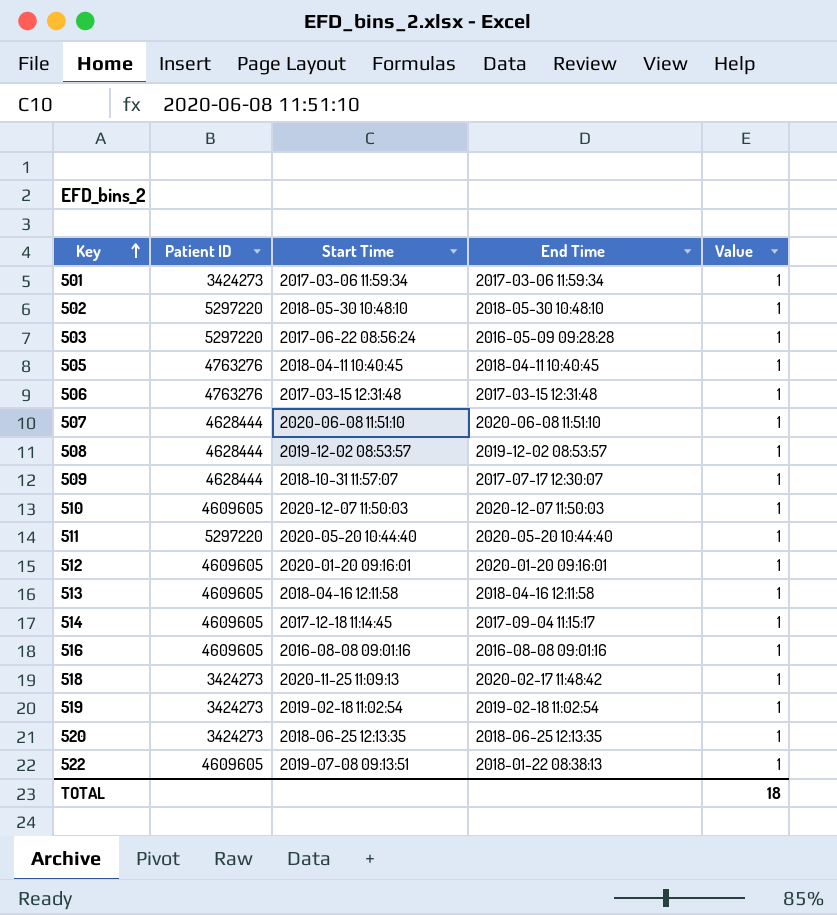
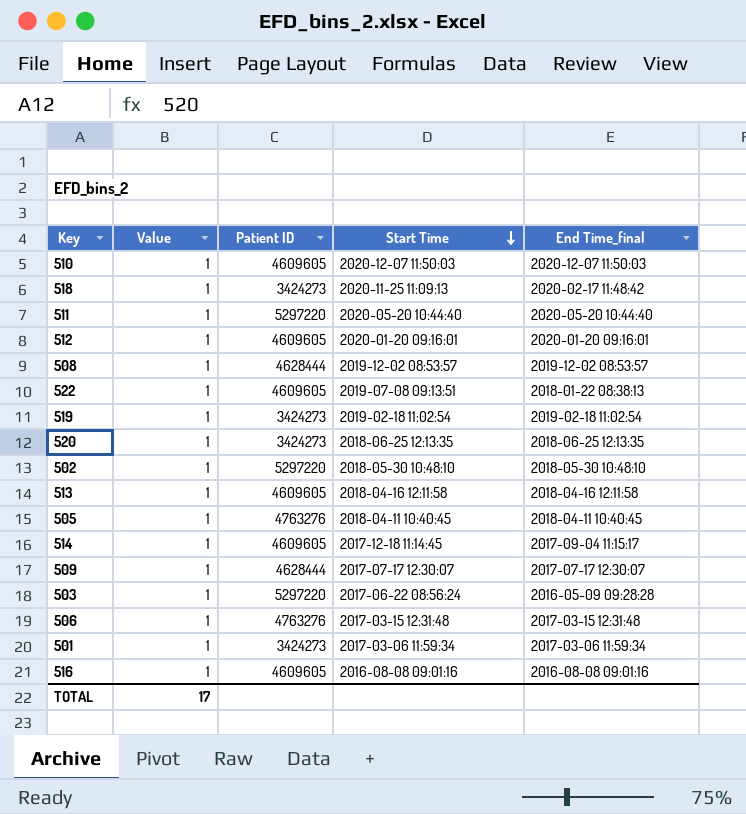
row order: Key ascending -> Start Time descending
column Value | position: 5 -> 2
column name: End Time -> End Time_final
row 507: 4628444 | 2020-06-08 11:51:10 | 2020-06-08 11:51:10 | 1 -> none
509 | Start Time: 2018-10-31 11:57:07 -> 2017-07-17 12:30:07
TOTAL | Value: 18 -> 17

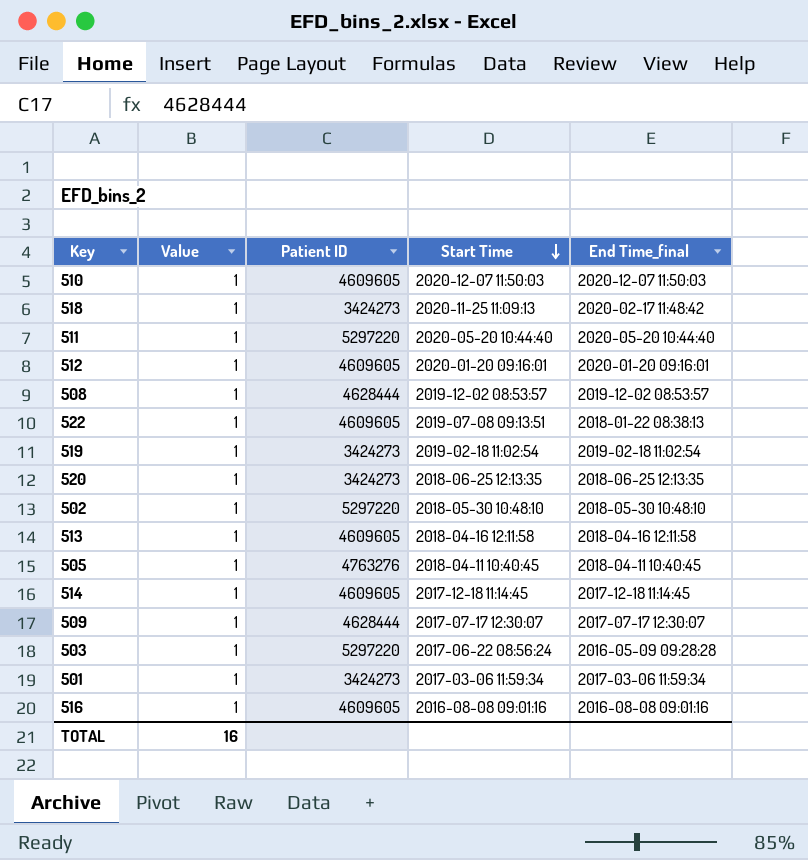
row 506: 1 | 4763276 | 2017-03-15 12:31:48 | 2017-03-15 12:31:48 -> none
514 | End Time_final: 2017-09-04 11:15:17 -> 2017-12-18 11:14:45
TOTAL | Value: 17 -> 16

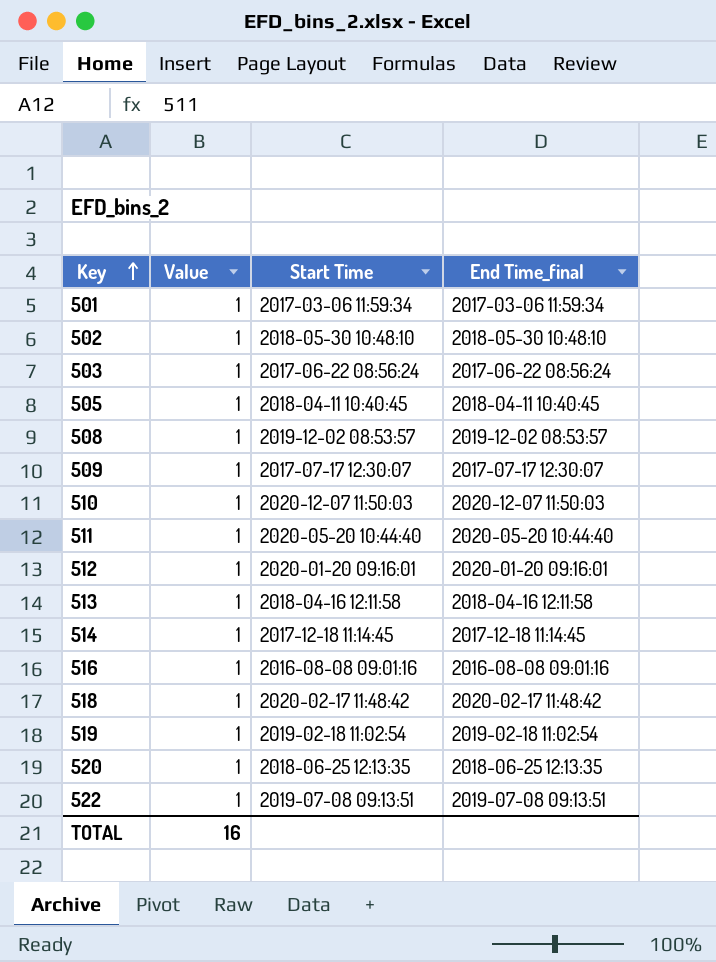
row order: Start Time descending -> Key ascending
column Patient ID | position: 3 -> none
503 | End Time_final: 2016-05-09 09:28:28 -> 2017-06-22 08:56:24
518 | Start Time: 2020-11-25 11:09:13 -> 2020-02-17 11:48:42
522 | End Time_final: 2018-01-22 08:38:13 -> 2019-07-08 09:13:51

